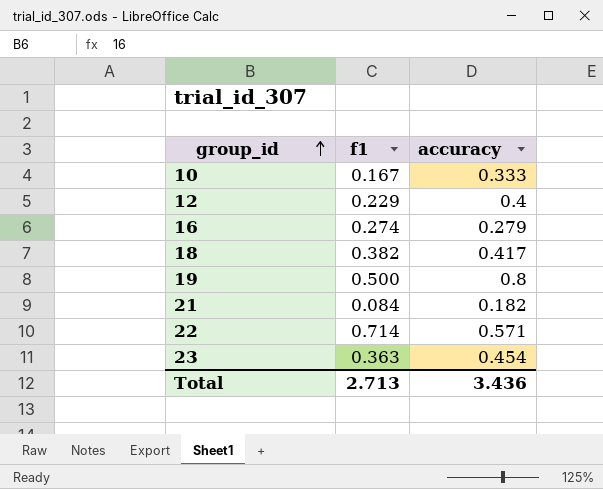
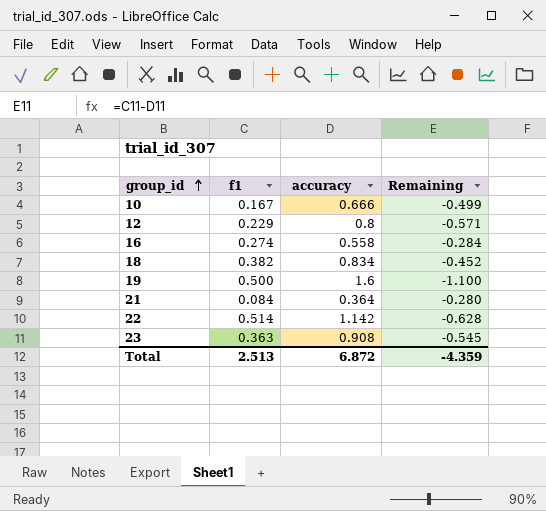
column Remaining | formula: none -> [f1] - [accuracy]
10 | accuracy: 0.333 -> 0.666
12 | accuracy: 0.4 -> 0.8
16 | accuracy: 0.279 -> 0.558
18 | accuracy: 0.417 -> 0.834
19 | accuracy: 0.8 -> 1.6
21 | accuracy: 0.182 -> 0.364
22 | f1: 0.714 -> 0.514
22 | accuracy: 0.571 -> 1.142
23 | accuracy: 0.454 -> 0.908
Total | f1: 2.713 -> 2.513
Total | accuracy: 3.436 -> 6.872

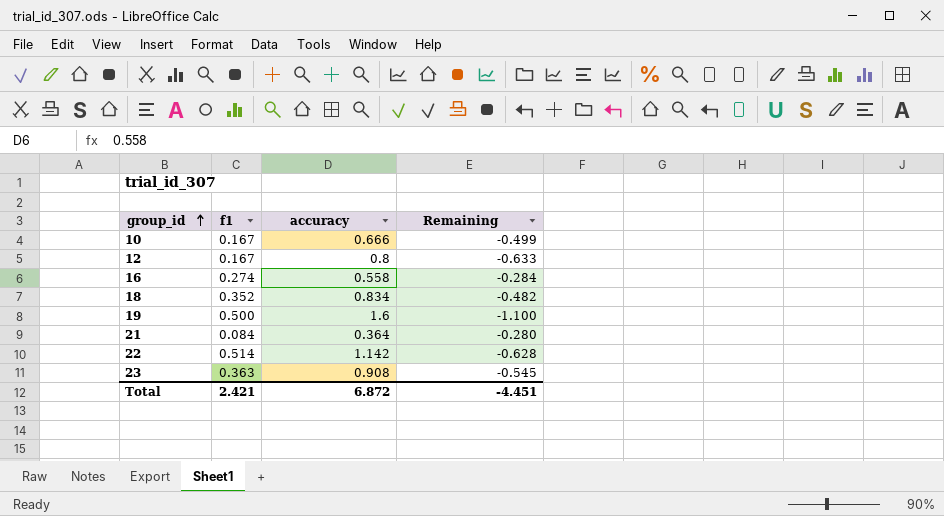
12 | f1: 0.229 -> 0.167
12 | Remaining: -0.571 -> -0.633
18 | f1: 0.382 -> 0.352
18 | Remaining: -0.452 -> -0.482
Total | f1: 2.513 -> 2.421
Total | Remaining: -4.359 -> -4.451

